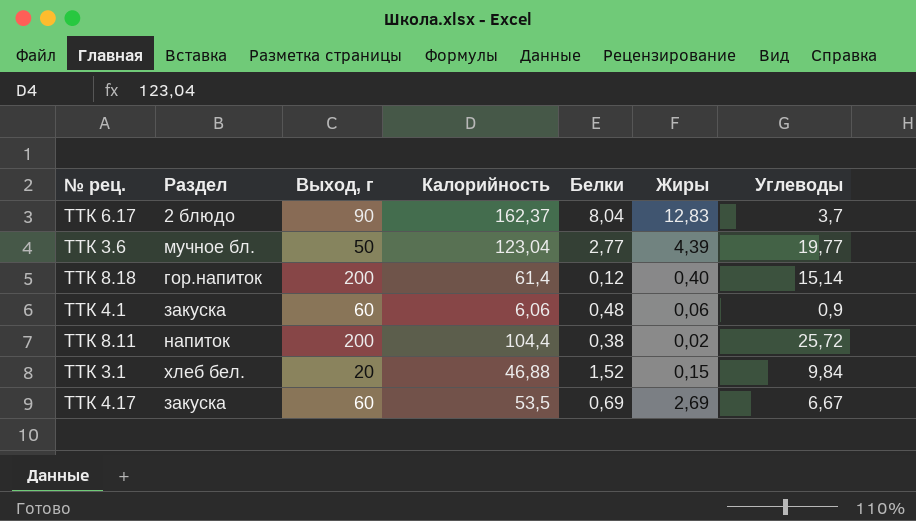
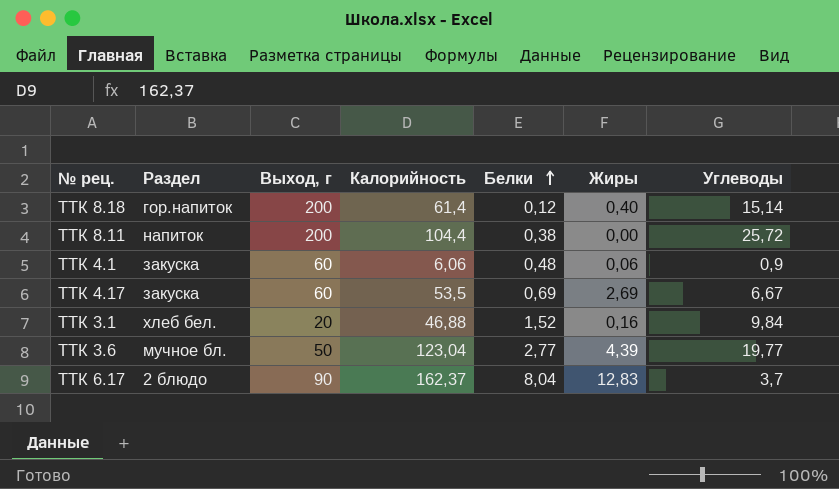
row order: none -> Белки ascending
ТТК 8.11 | Жиры: 0,02 -> 0,00
ТТК 3.1 | Жиры: 0,15 -> 0,16

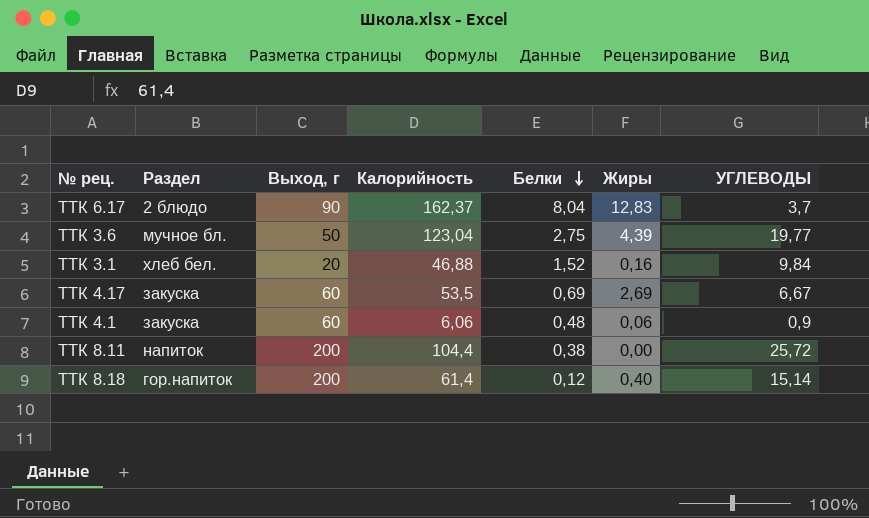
row order: Белки ascending -> Белки descending
column name: Углеводы -> УГЛЕВОДЫ
ТТК 3.6 | Белки: 2,77 -> 2,75

